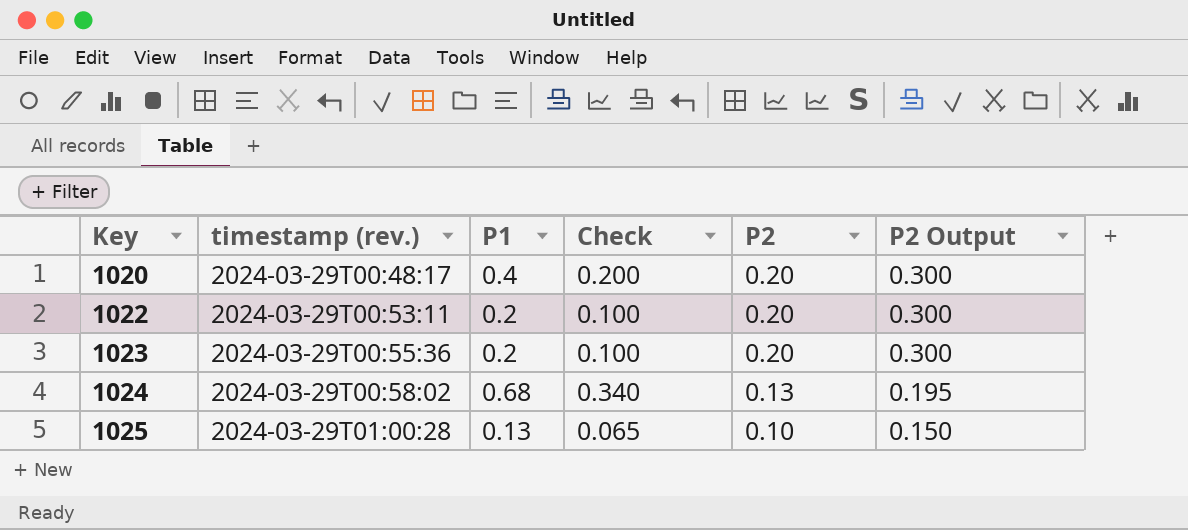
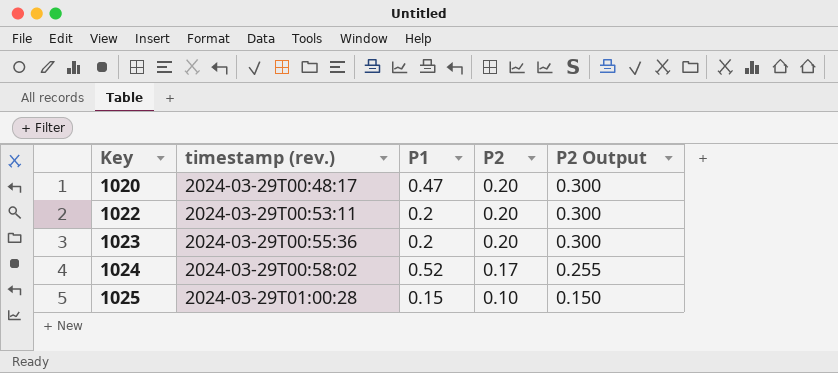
column Check | formula: [P1] * 0.5 -> none
1020 | P1: 0.4 -> 0.47
1024 | P1: 0.68 -> 0.52
1024 | P2: 0.13 -> 0.17
1024 | P2 Output: 0.195 -> 0.255
1025 | P1: 0.13 -> 0.15

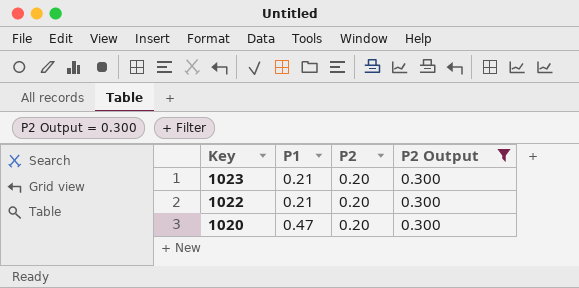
filter: none -> P2 Output = 0.300
row order: Key ascending -> Key descending
column timestamp (rev.) | position: 2 -> none
1023 | P1: 0.2 -> 0.21
1022 | P1: 0.2 -> 0.21

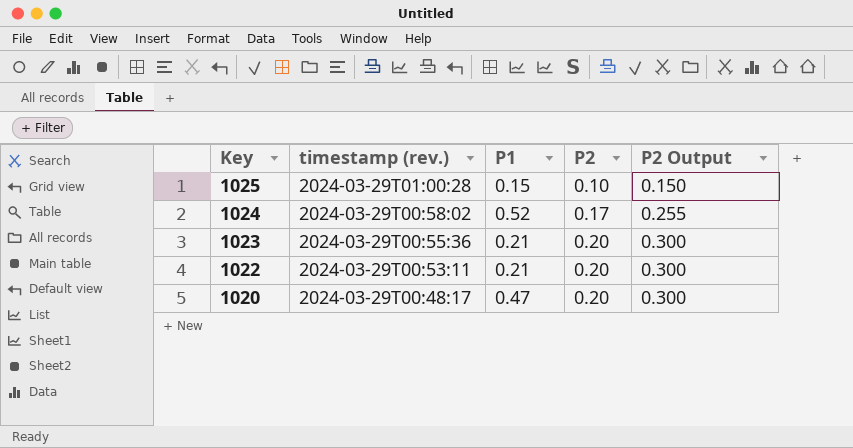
filter: P2 Output = 0.300 -> none
column timestamp (rev.) | position: none -> 2

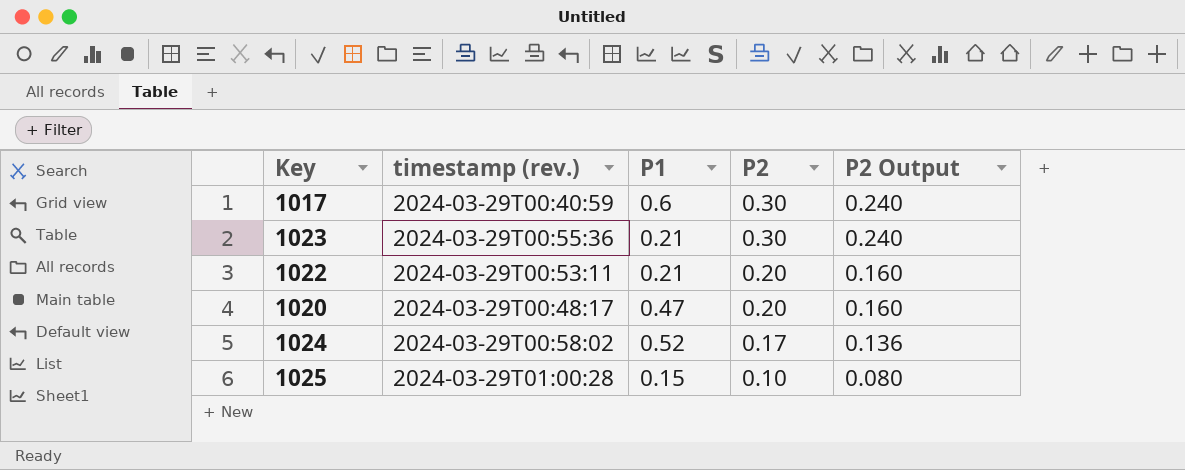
row order: Key descending -> P2 descending
column P2 Output | formula: [P2] * 1.5 -> [P2] * 0.8
row 1017: none -> 2024-03-29T00:40:59 | 0.6 | 0.30 | 0.240
1023 | P2: 0.20 -> 0.30

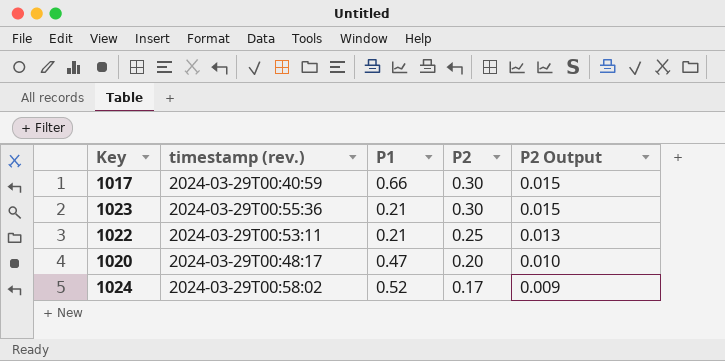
column P2 Output | formula: [P2] * 0.8 -> [P2] * 0.05
row 1025: 2024-03-29T01:00:28 | 0.15 | 0.10 | 0.080 -> none
1017 | P1: 0.6 -> 0.66
1022 | P2: 0.20 -> 0.25

